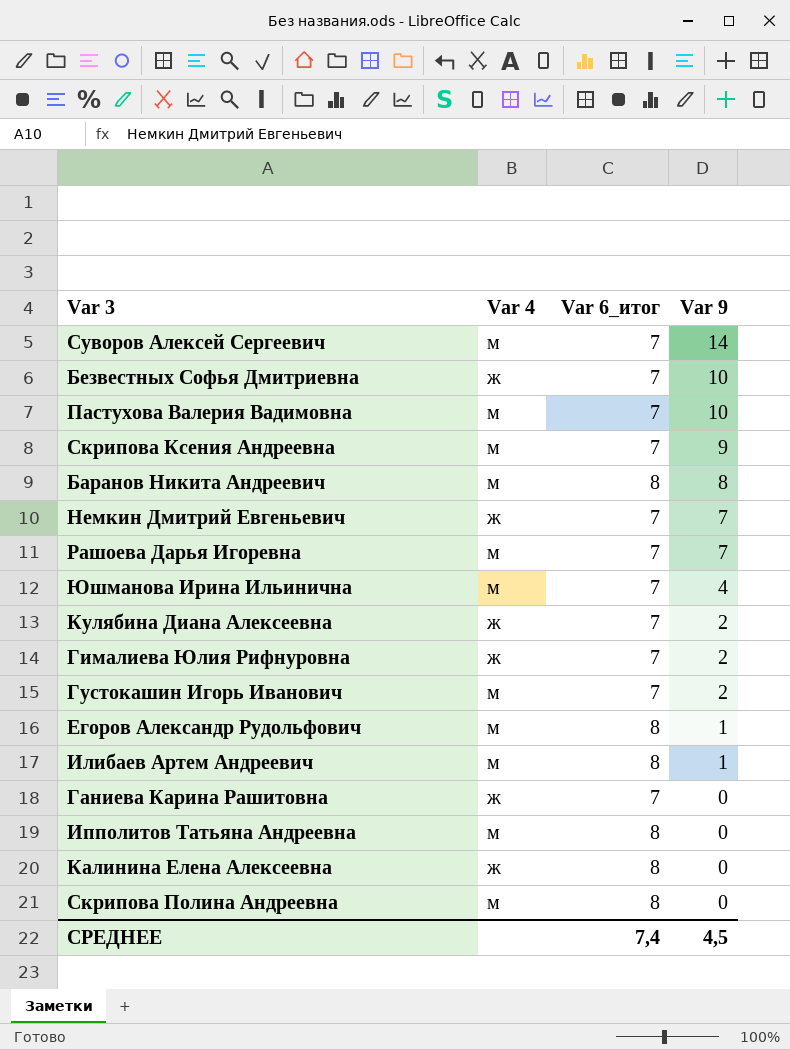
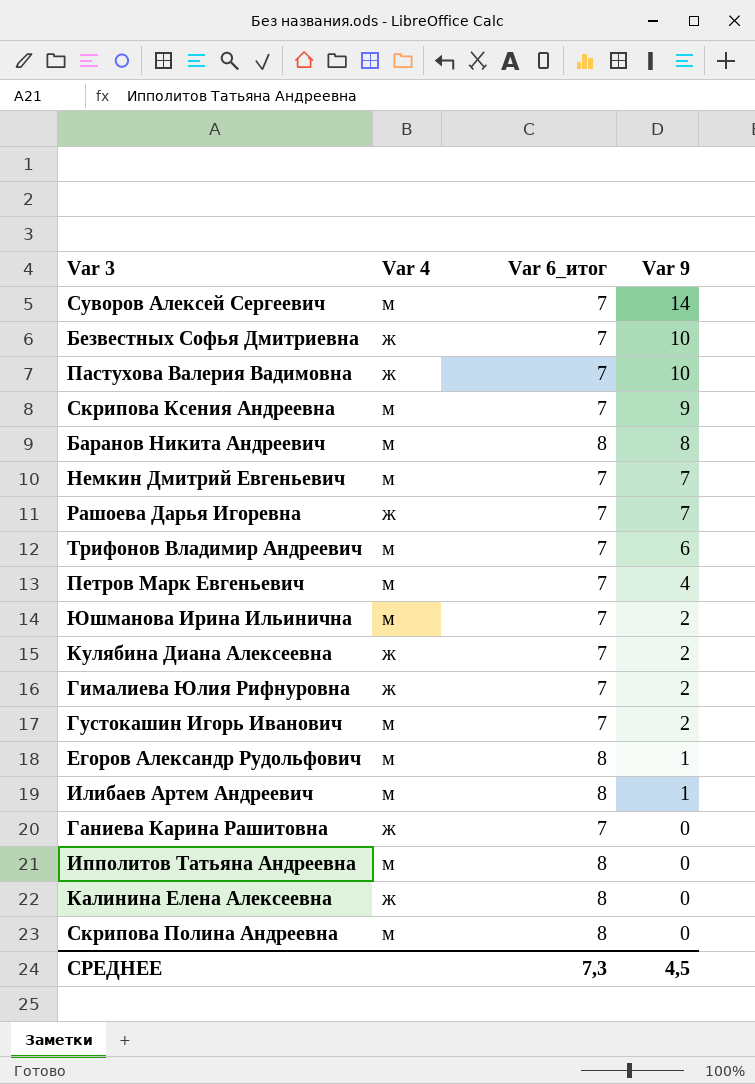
Пастухова Валерия Вадимовна | Var 4: м -> ж
Немкин Дмитрий Евгеньевич | Var 4: ж -> м
Рашоева Дарья Игоревна | Var 4: м -> ж
row Трифонов Владимир Андреевич: none -> м | 7 | 6
row Петров Марк Евгеньевич: none -> м | 7 | 4
Юшманова Ирина Ильинична | Var 9: 4 -> 2
СРЕДНЕЕ | Var 6_итог: 7,4 -> 7,3

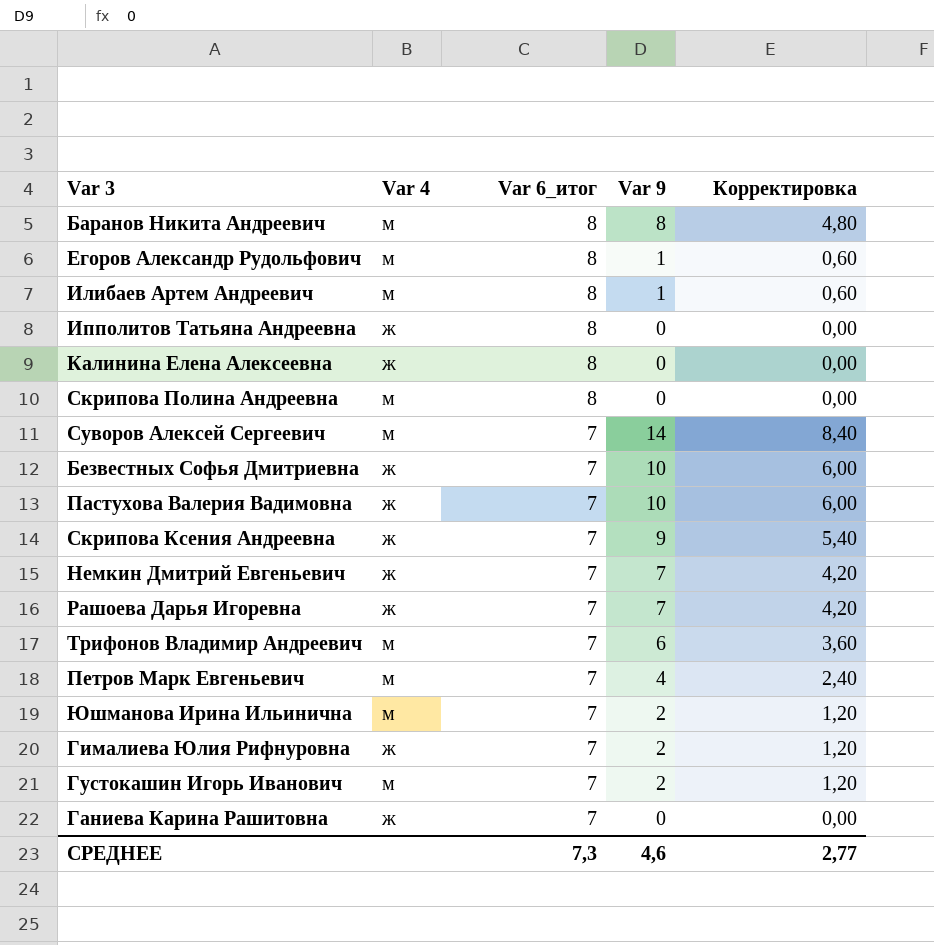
row order: Var 9 descending -> Var 6_итог descending
column Корректировка | formula: none -> [Var 9] * 0,6
row Кулябина Диана Алексеевна: ж | 7 | 2 -> none
Ипполитов Татьяна Андреевна | Var 4: м -> ж
Скрипова Ксения Андреевна | Var 4: м -> ж
Немкин Дмитрий Евгеньевич | Var 4: м -> ж
СРЕДНЕЕ | Var 9: 4,5 -> 4,6

